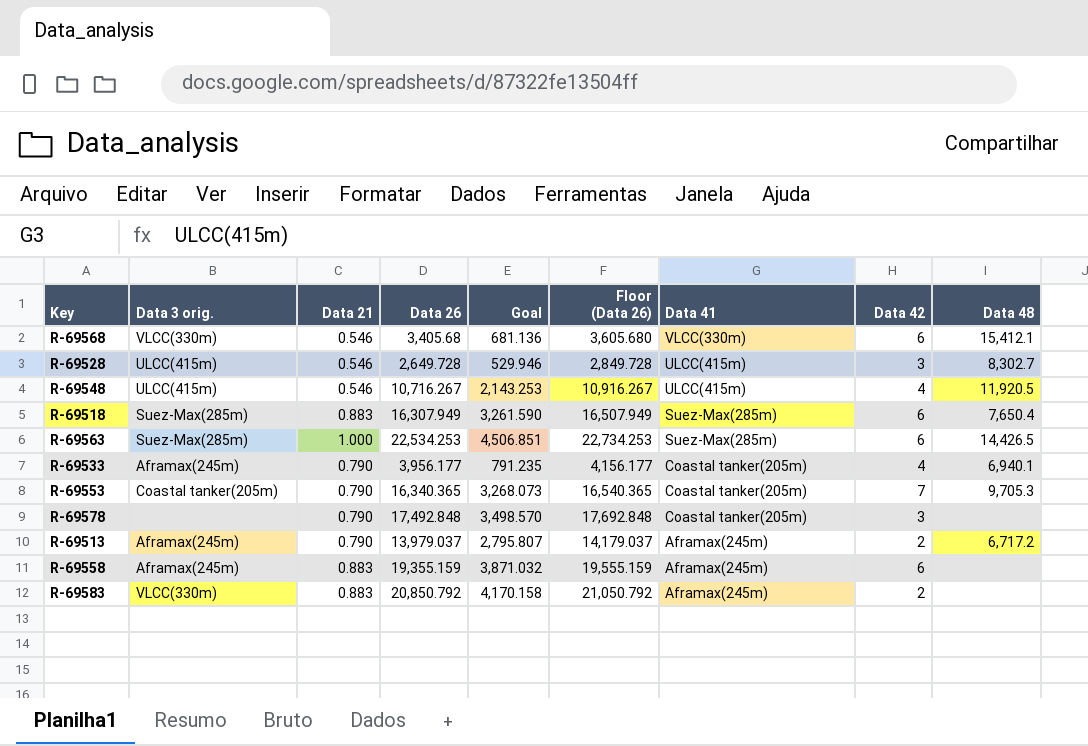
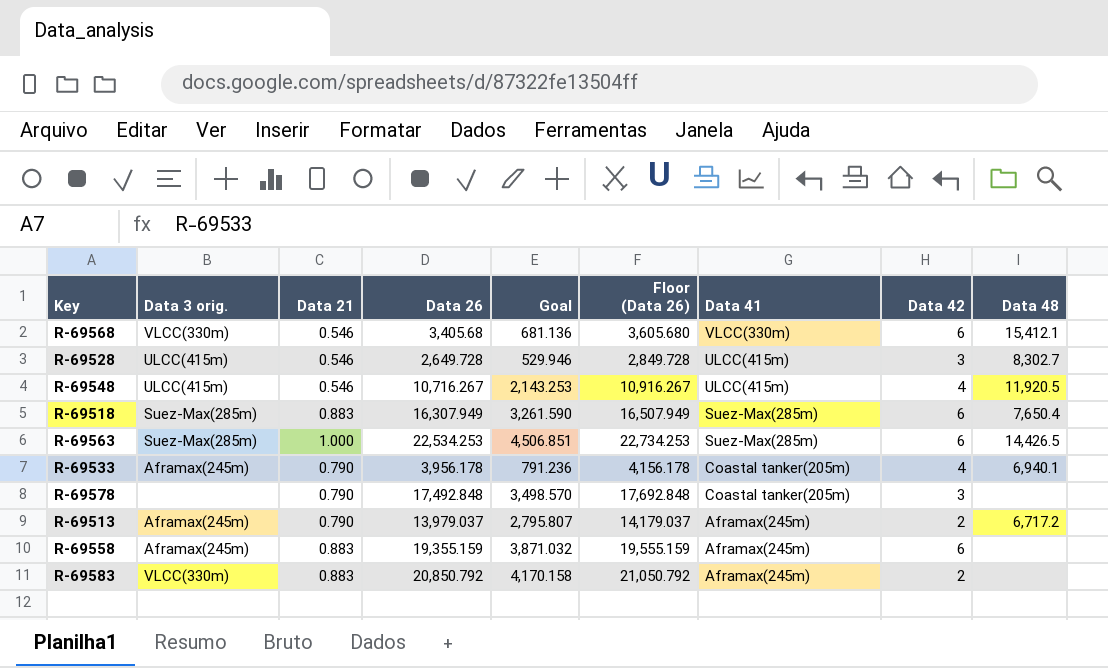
row R-69553: Coastal tanker(205m) | 0.790 | 16,340.365 | 3,268.073 | 16,540.365 | Coastal tanker(205m) | 7 | 9,705.3 -> none
R-69533 | Data 26: 3,956.177 -> 3,956.178
R-69533 | Goal: 791.235 -> 791.236
R-69533 | Floor (Data 26): 4,156.177 -> 4,156.178

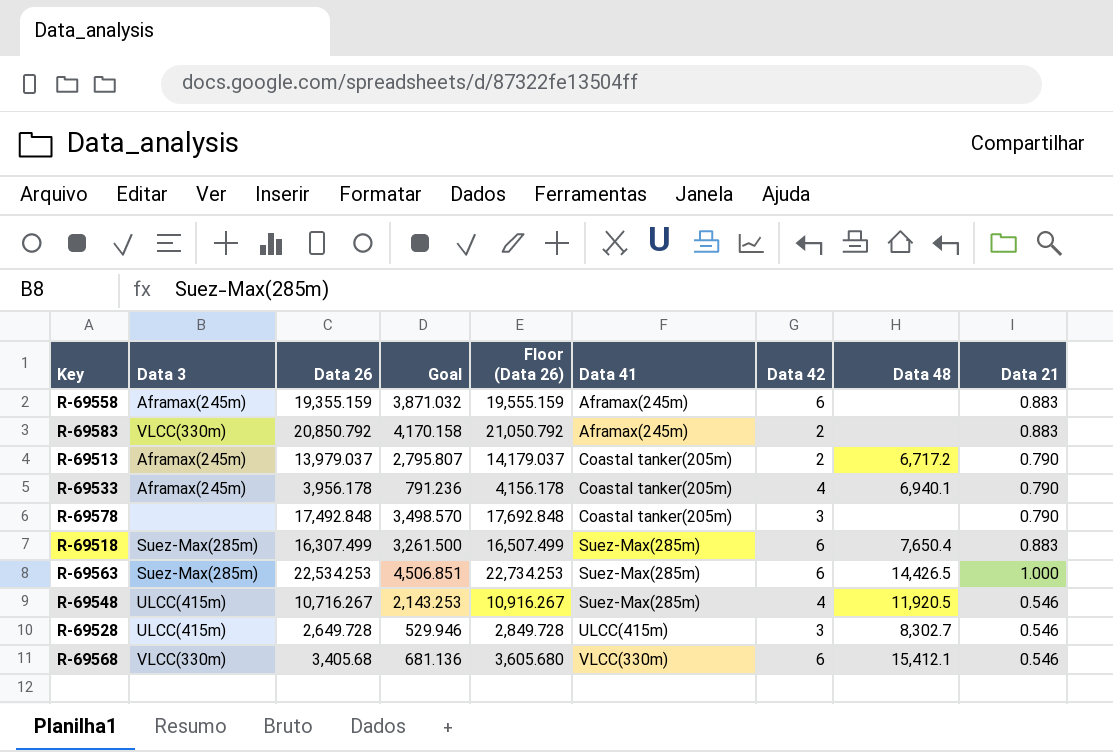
row order: Data 41 descending -> Data 41 ascending
column name: Data 3 orig. -> Data 3
column Data 21 | position: 3 -> 9
R-69513 | Data 41: Aframax(245m) -> Coastal tanker(205m)
R-69518 | Data 26: 16,307.949 -> 16,307.499
R-69518 | Goal: 3,261.590 -> 3,261.500
R-69518 | Floor (Data 26): 16,507.949 -> 16,507.499
R-69548 | Data 41: ULCC(415m) -> Suez-Max(285m)

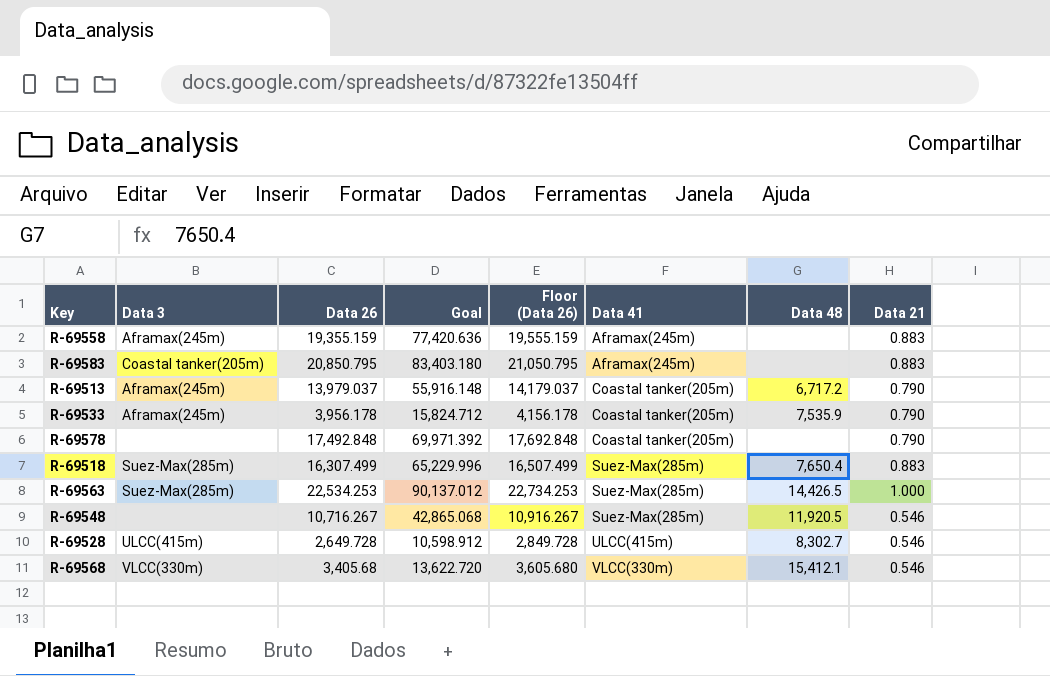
column Data 42 | position: 7 -> none
column Goal | formula: [Data 26] * 0.2 -> [Data 26] * 4
R-69583 | Data 3: VLCC(330m) -> Coastal tanker(205m)
R-69583 | Data 26: 20,850.792 -> 20,850.795
R-69583 | Floor (Data 26): 21,050.792 -> 21,050.795
R-69533 | Data 48: 6,940.1 -> 7,535.9
R-69548 | Data 3: ULCC(415m) -> none

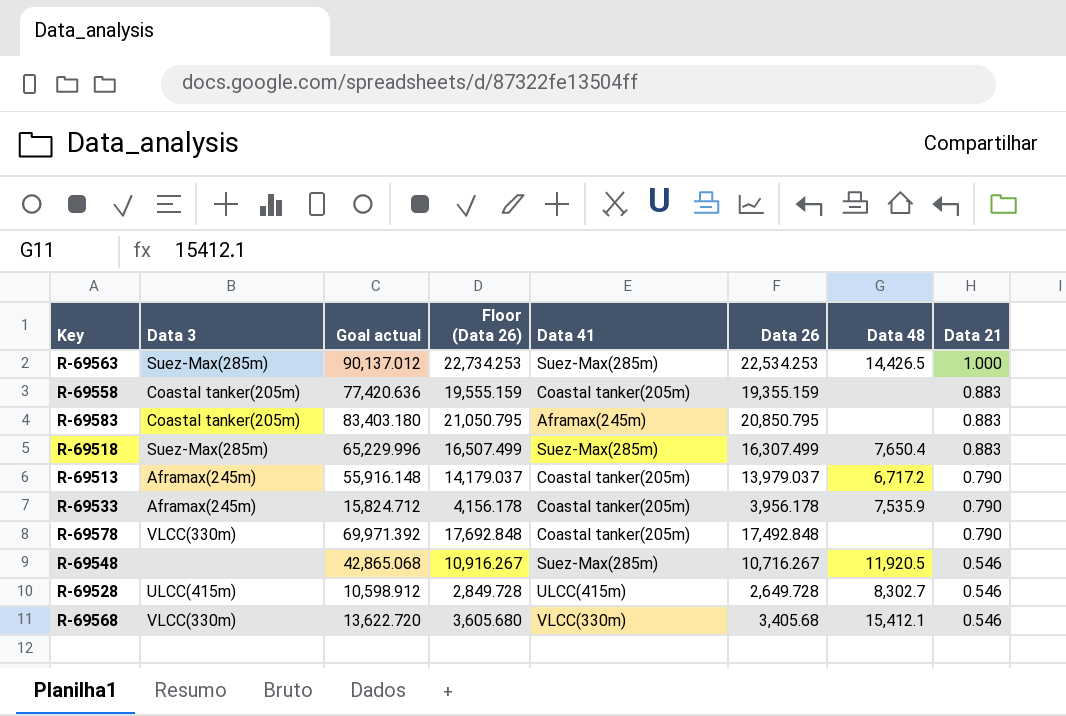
row order: Data 41 ascending -> Data 21 descending
column name: Goal -> Goal actual
column Data 26 | position: 3 -> 6
R-69558 | Data 3: Aframax(245m) -> Coastal tanker(205m)
R-69558 | Data 41: Aframax(245m) -> Coastal tanker(205m)
R-69578 | Data 3: none -> VLCC(330m)

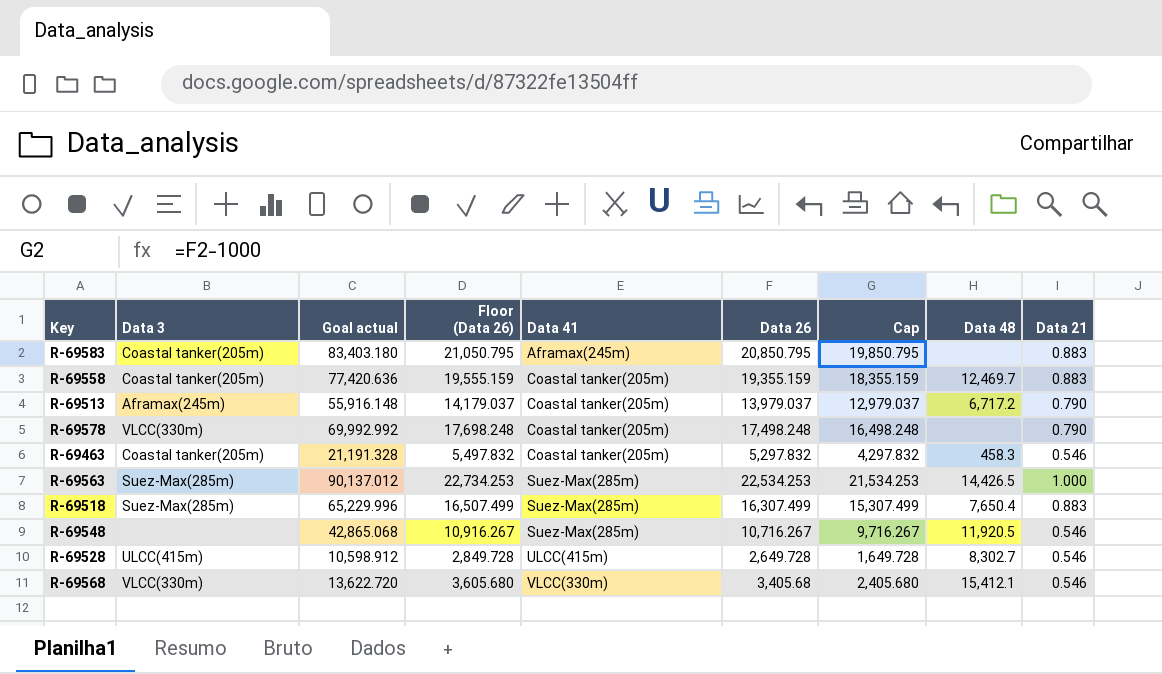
row order: Data 21 descending -> Data 41 ascending
column Cap | formula: none -> [Data 26] - 1000
row R-69533: Aframax(245m) | 15,824.712 | 4,156.178 | Coastal tanker(205m) | 3,956.178 | 7,535.9 | 0.790 -> none
R-69558 | Data 48: none -> 12,469.7
R-69578 | Goal actual: 69,971.392 -> 69,992.992
R-69578 | Floor (Data 26): 17,692.848 -> 17,698.248
R-69578 | Data 26: 17,492.848 -> 17,498.248
row R-69463: none -> Coastal tanker(205m) | 21,191.328 | 5,497.832 | Coastal tanker(205m) | 5,297.832 | 4,297.832 | 458.3 | 0.546

